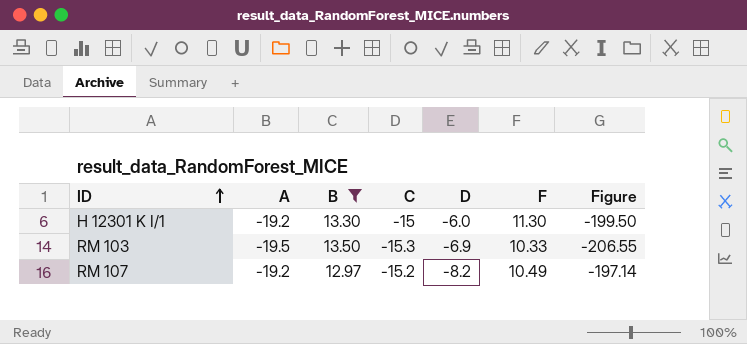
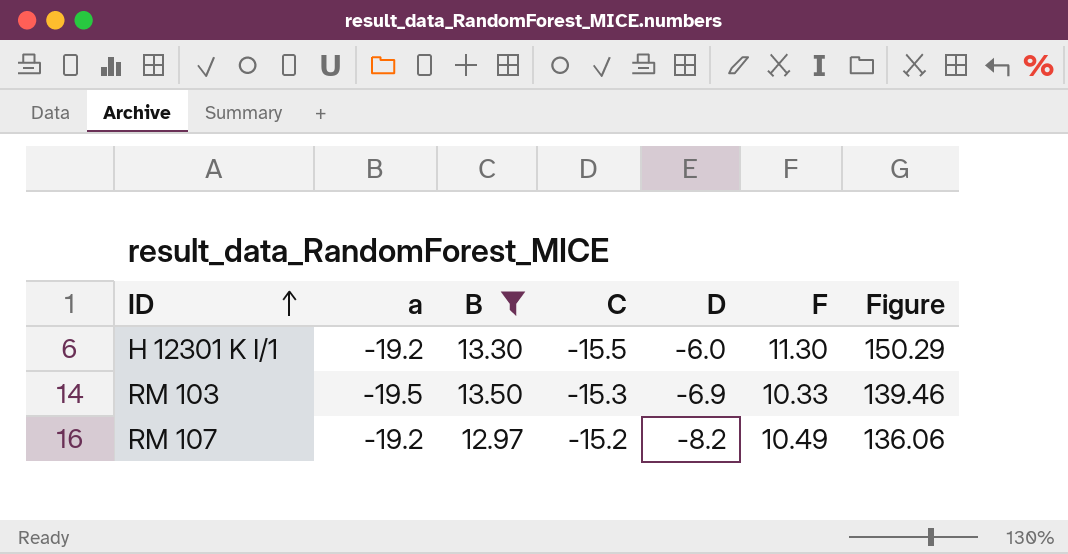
column name: A -> a
column Figure | formula: [B] * [C] -> [B] * [F]
H 12301 K I/1 | C: -15 -> -15.5

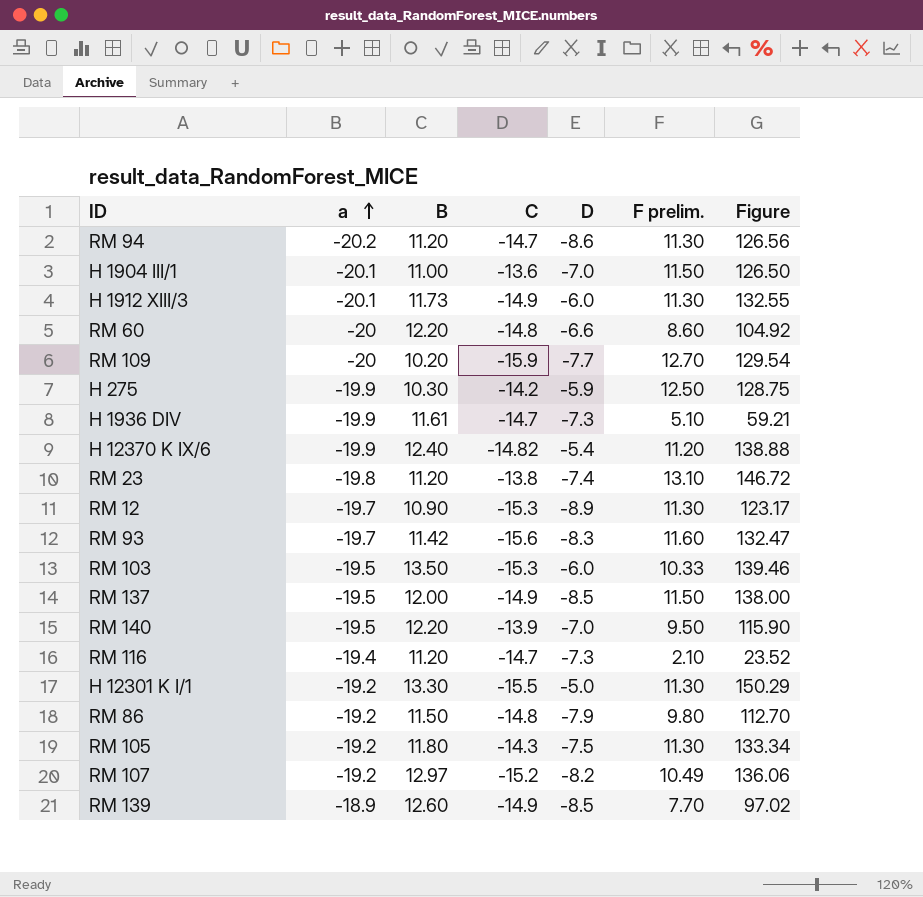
filter: B >= 12.97 -> none
row order: ID ascending -> a ascending
column name: F -> F prelim.
RM 103 | D: -6.9 -> -6.0
H 12301 K I/1 | D: -6.0 -> -5.0

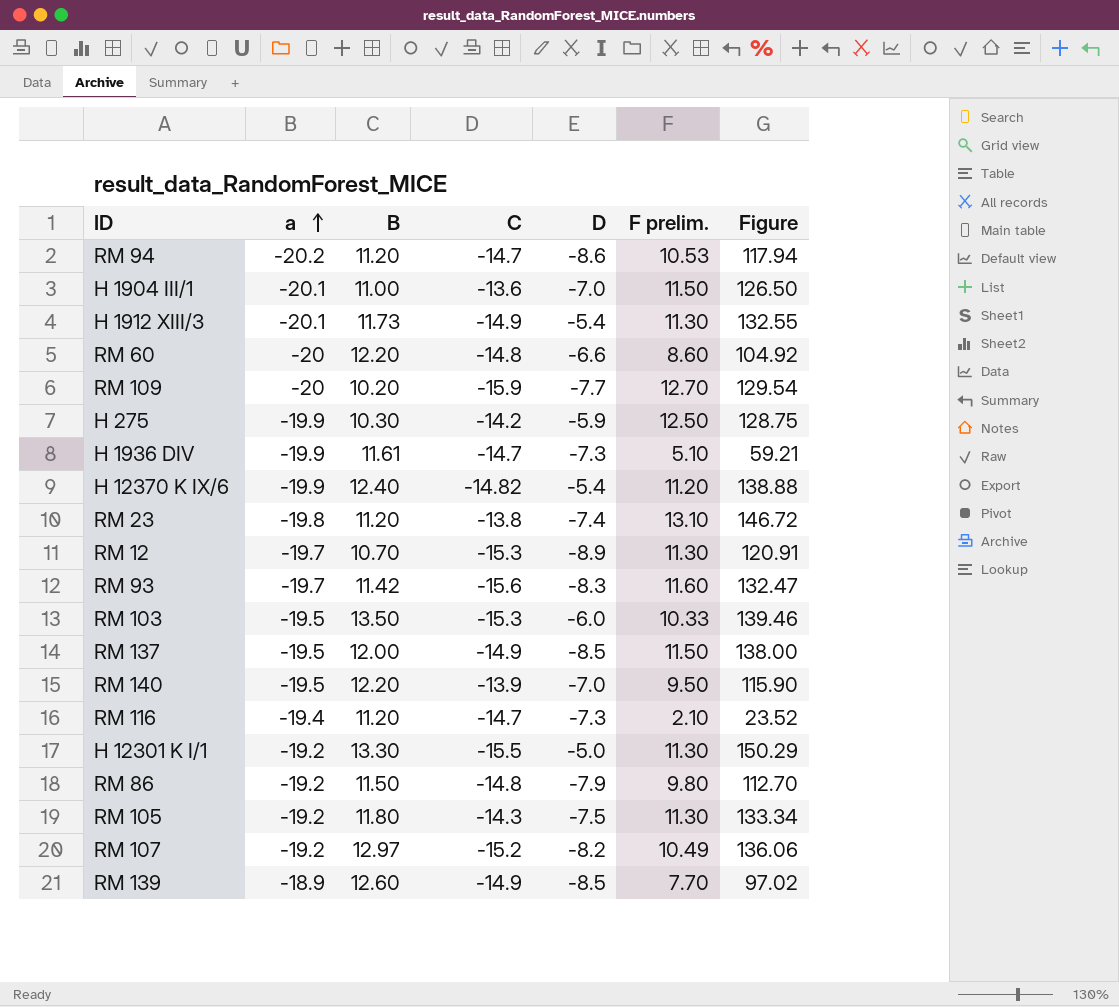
RM 94 | F prelim.: 11.30 -> 10.53
RM 94 | Figure: 126.56 -> 117.94
H 1912 XIII/3 | D: -6.0 -> -5.4
RM 12 | B: 10.90 -> 10.70
RM 12 | Figure: 123.17 -> 120.91

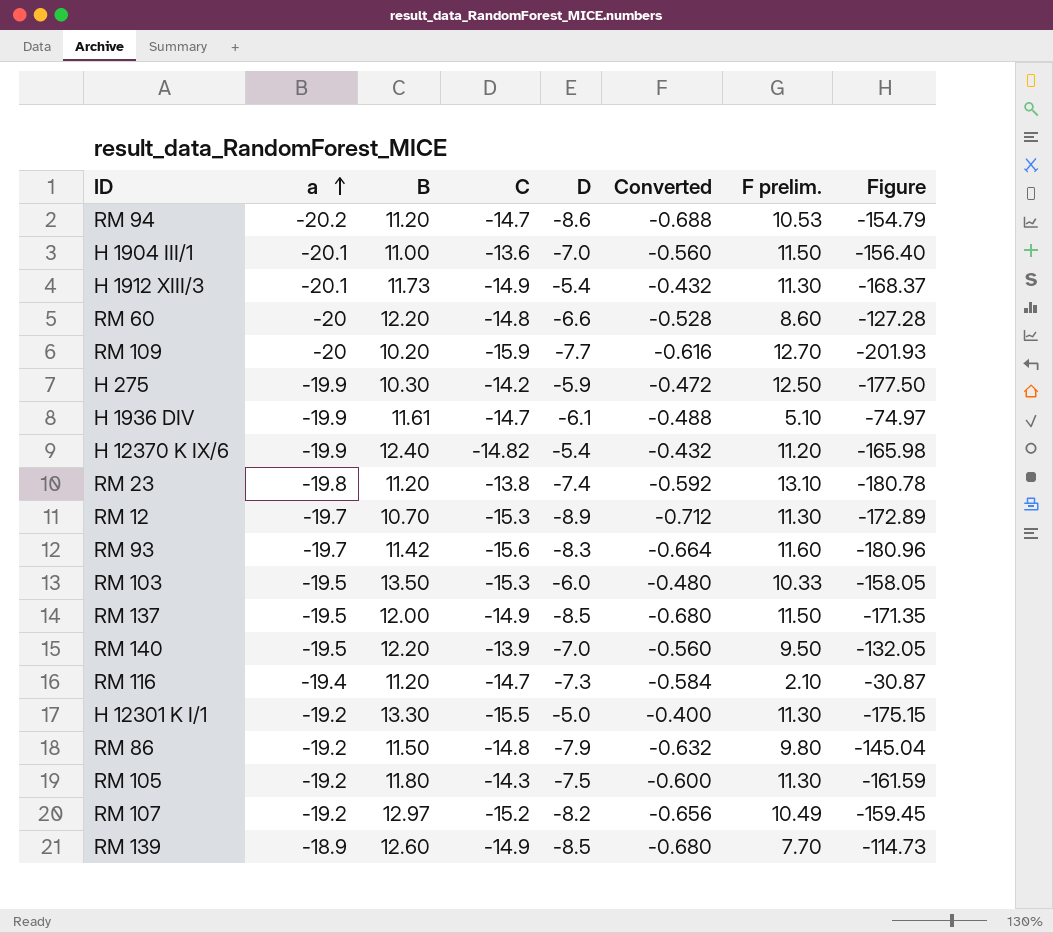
column Converted | formula: none -> [D] * 0.08
column Figure | formula: [B] * [F prelim.] -> [C] * [F prelim.]
H 1936 DIV | D: -7.3 -> -6.1

